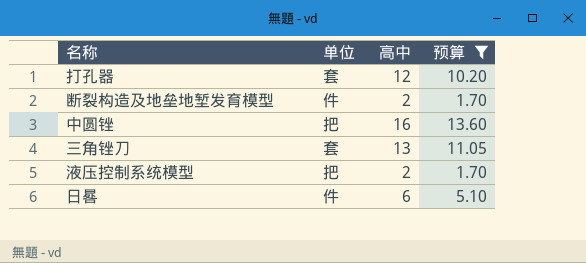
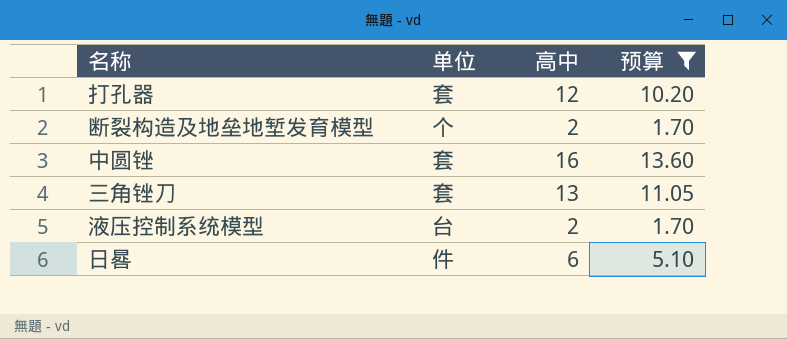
断裂构造及地垒地堑发育模型 | 单位: 件 -> 个
中圆锉 | 单位: 把 -> 套
液压控制系统模型 | 单位: 把 -> 台

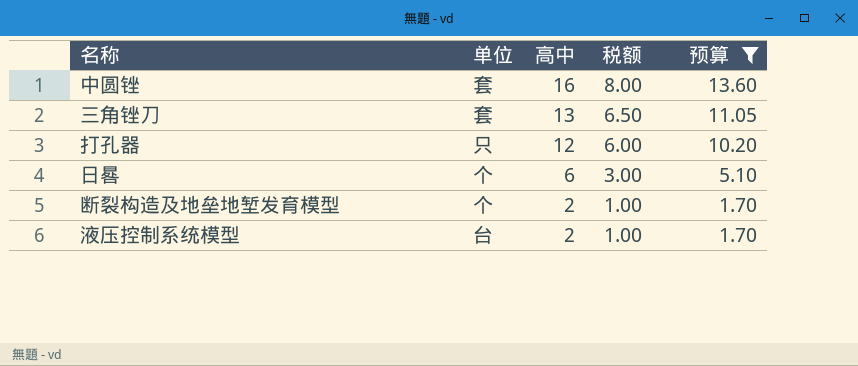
row order: none -> 高中 descending
column 税额 | formula: none -> [高中] * 0.5
打孔器 | 单位: 套 -> 只
日晷 | 单位: 件 -> 个

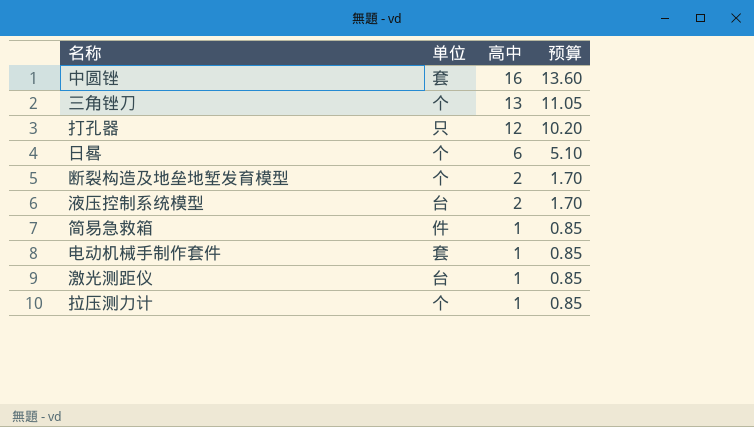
filter: 预算 != 0.85 -> none
column 税额 | formula: [高中] * 0.5 -> none
三角锉刀 | 单位: 套 -> 个

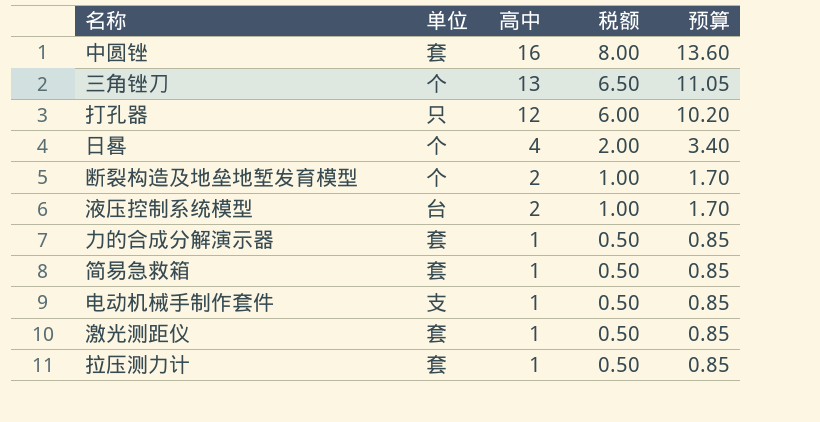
column 税额 | formula: none -> [高中] * 0.5
日晷 | 高中: 6 -> 4
日晷 | 预算: 5.10 -> 3.40
row 力的合成分解演示器: none -> 套 | 1 | 0.50 | 0.85
简易急救箱 | 单位: 件 -> 套
电动机械手制作套件 | 单位: 套 -> 支
激光测距仪 | 单位: 台 -> 套
拉压测力计 | 单位: 个 -> 套

